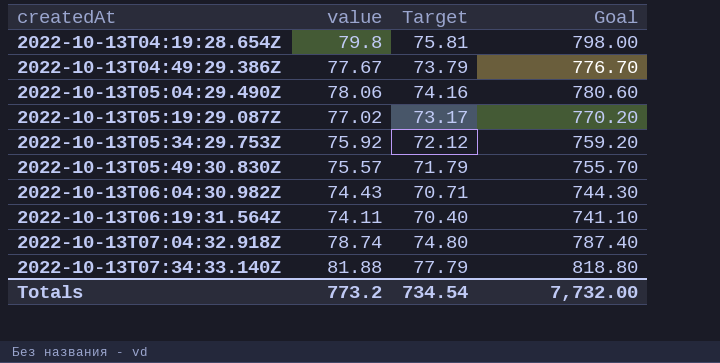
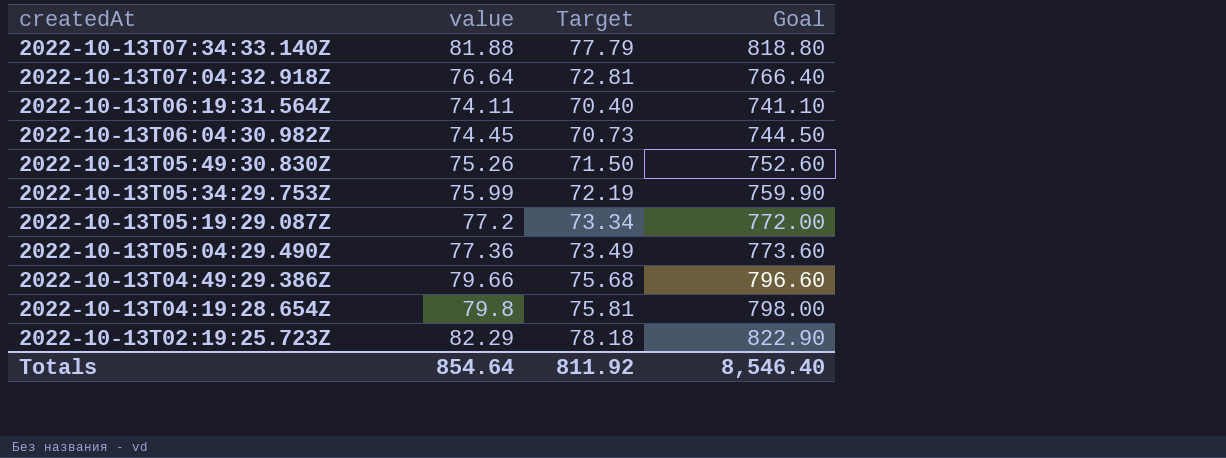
row order: createdAt ascending -> createdAt descending
2022-10-13T07:04:32.918Z | value: 78.74 -> 76.64
2022-10-13T07:04:32.918Z | Target: 74.80 -> 72.81
2022-10-13T07:04:32.918Z | Goal: 787.40 -> 766.40
2022-10-13T06:04:30.982Z | value: 74.43 -> 74.45
2022-10-13T06:04:30.982Z | Target: 70.71 -> 70.73
2022-10-13T06:04:30.982Z | Goal: 744.30 -> 744.50
2022-10-13T05:49:30.830Z | value: 75.57 -> 75.26
2022-10-13T05:49:30.830Z | Target: 71.79 -> 71.50
2022-10-13T05:49:30.830Z | Goal: 755.70 -> 752.60
2022-10-13T05:34:29.753Z | value: 75.92 -> 75.99
2022-10-13T05:34:29.753Z | Target: 72.12 -> 72.19
2022-10-13T05:34:29.753Z | Goal: 759.20 -> 759.90
2022-10-13T05:19:29.087Z | value: 77.02 -> 77.2
2022-10-13T05:19:29.087Z | Target: 73.17 -> 73.34
2022-10-13T05:19:29.087Z | Goal: 770.20 -> 772.00
2022-10-13T05:04:29.490Z | value: 78.06 -> 77.36
2022-10-13T05:04:29.490Z | Target: 74.16 -> 73.49
2022-10-13T05:04:29.490Z | Goal: 780.60 -> 773.60
2022-10-13T04:49:29.386Z | value: 77.67 -> 79.66
2022-10-13T04:49:29.386Z | Target: 73.79 -> 75.68
2022-10-13T04:49:29.386Z | Goal: 776.70 -> 796.60
row 2022-10-13T02:19:25.723Z: none -> 82.29 | 78.18 | 822.90
Totals | value: 773.2 -> 854.64
Totals | Target: 734.54 -> 811.92
Totals | Goal: 7,732.00 -> 8,546.40

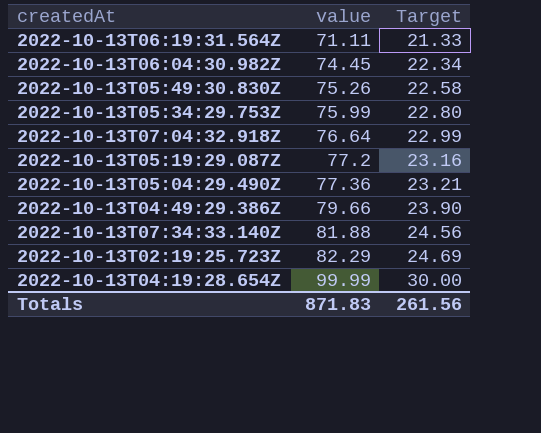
row order: createdAt descending -> value ascending
column Goal | formula: [value] * 10 -> none
column Target | formula: [value] * 0.95 -> [value] * 0.3
2022-10-13T06:19:31.564Z | value: 74.11 -> 71.11
2022-10-13T04:19:28.654Z | value: 79.8 -> 99.99
Totals | value: 854.64 -> 871.83
Totals | Target: 811.92 -> 261.56

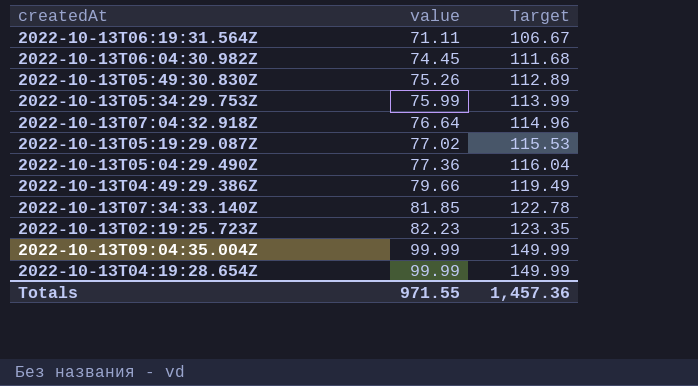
column Target | formula: [value] * 0.3 -> [value] * 1.5
2022-10-13T05:19:29.087Z | value: 77.2 -> 77.02
2022-10-13T07:34:33.140Z | value: 81.88 -> 81.85
2022-10-13T02:19:25.723Z | value: 82.29 -> 82.23
row 2022-10-13T09:04:35.004Z: none -> 99.99 | 149.99
Totals | value: 871.83 -> 971.55
Totals | Target: 261.56 -> 1,457.36

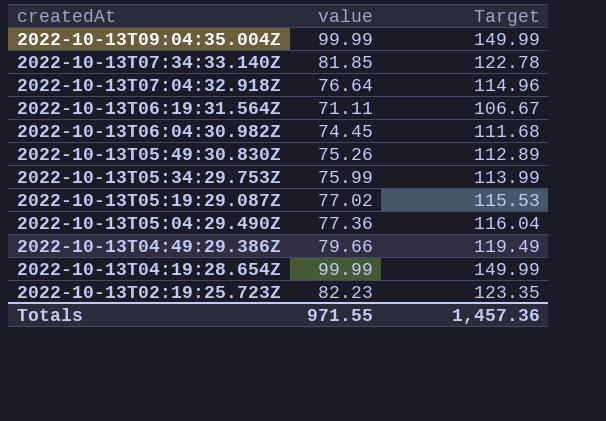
row order: value ascending -> createdAt descending

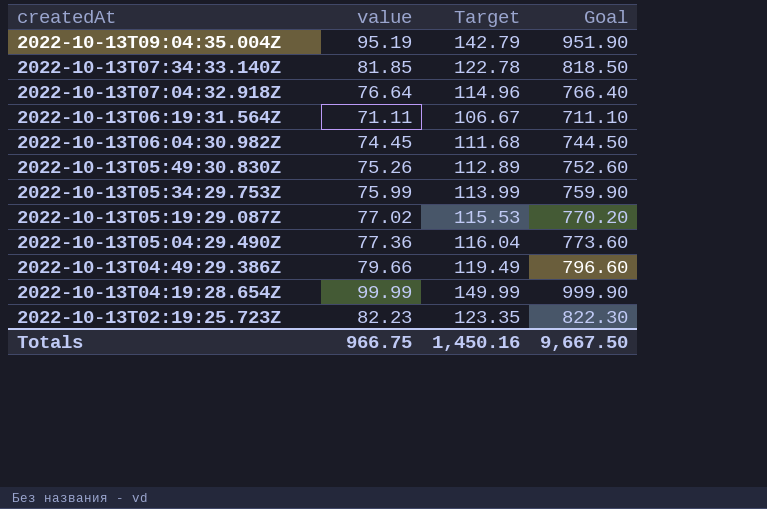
column Goal | formula: none -> [value] * 10
2022-10-13T09:04:35.004Z | value: 99.99 -> 95.19
2022-10-13T09:04:35.004Z | Target: 149.99 -> 142.79
Totals | value: 971.55 -> 966.75
Totals | Target: 1,457.36 -> 1,450.16

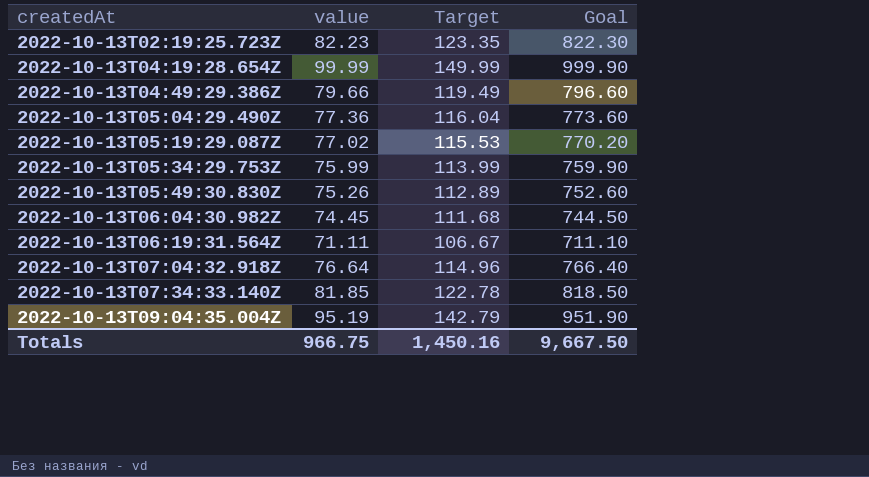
row order: createdAt descending -> createdAt ascending

